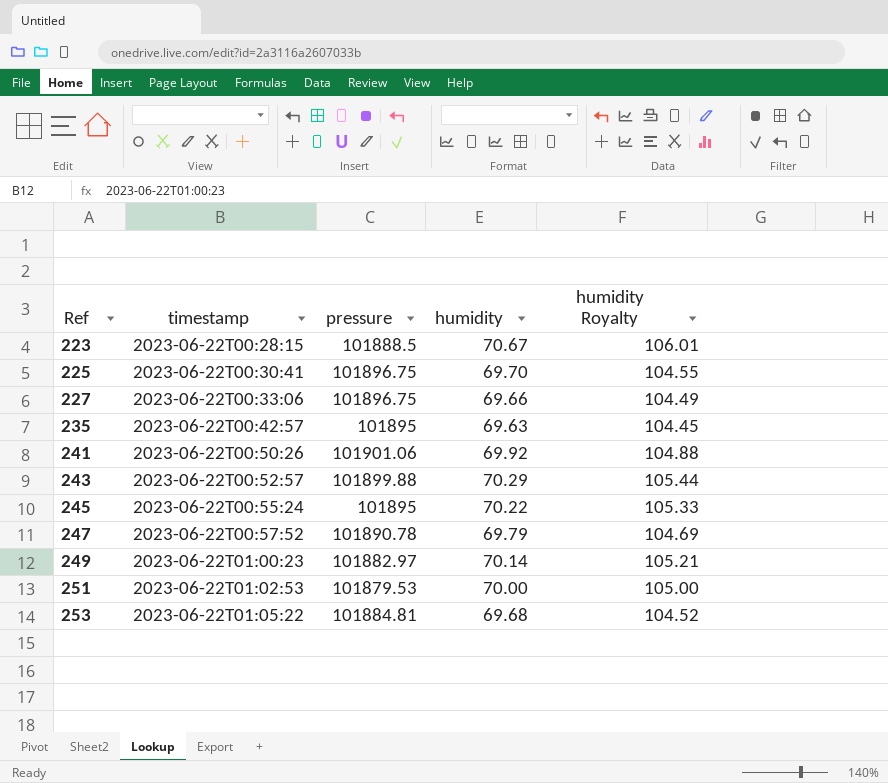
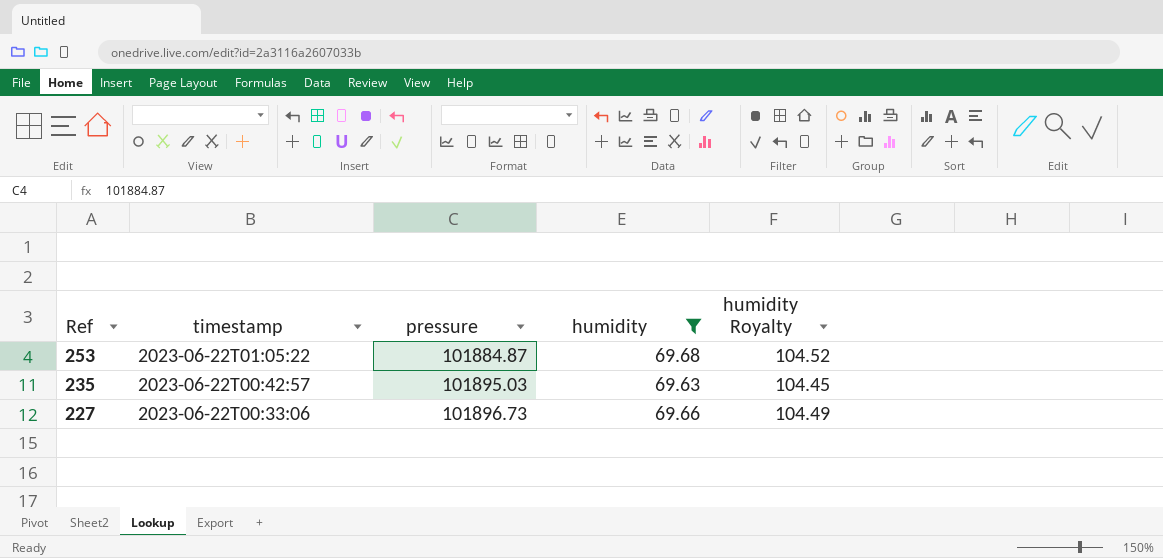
filter: none -> humidity <= 69.68
row order: Ref ascending -> Ref descending
253 | pressure: 101884.81 -> 101884.87
235 | pressure: 101895 -> 101895.03
227 | pressure: 101896.75 -> 101896.73

